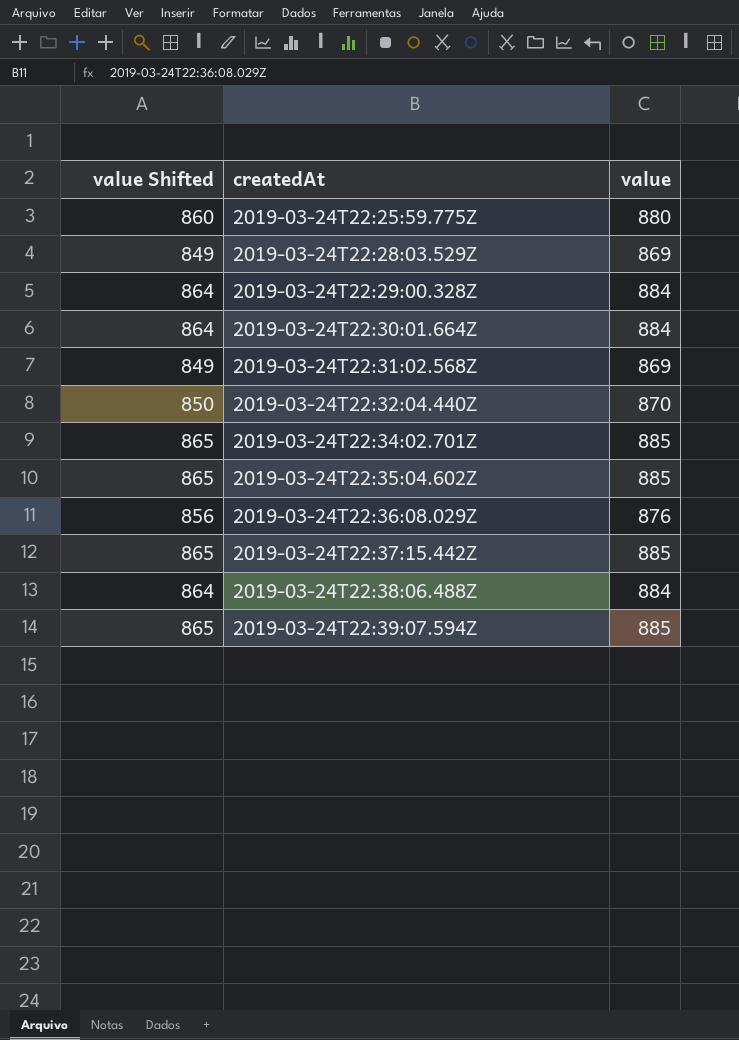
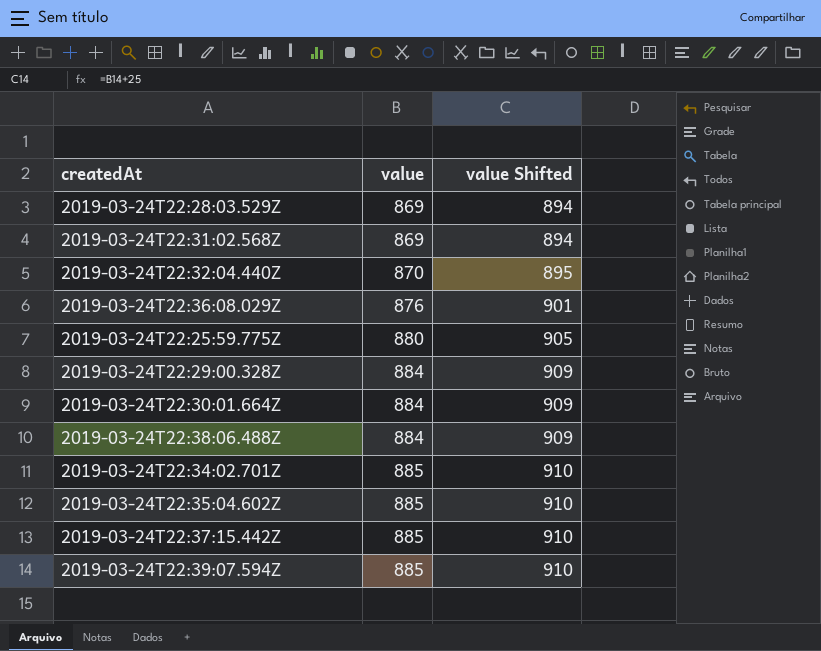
row order: createdAt ascending -> value ascending
column value Shifted | formula: [value] - 20 -> [value] + 25
column value Shifted | position: 1 -> 3

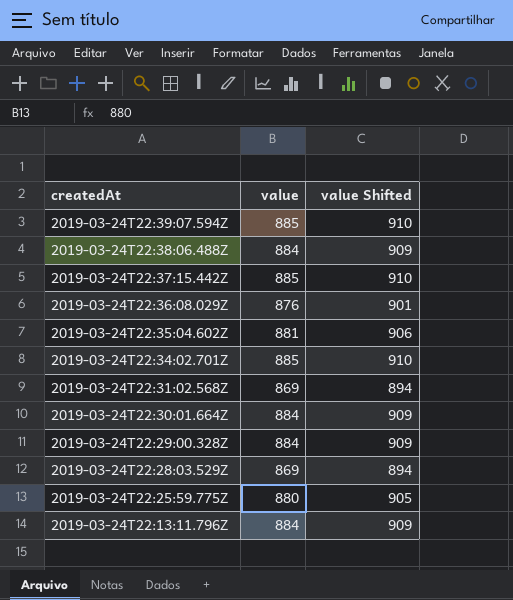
row order: value ascending -> createdAt descending
row 2019-03-24T22:32:04.440Z: 870 | 895 -> none
2019-03-24T22:35:04.602Z | value: 885 -> 881
2019-03-24T22:35:04.602Z | value Shifted: 910 -> 906
row 2019-03-24T22:13:11.796Z: none -> 884 | 909

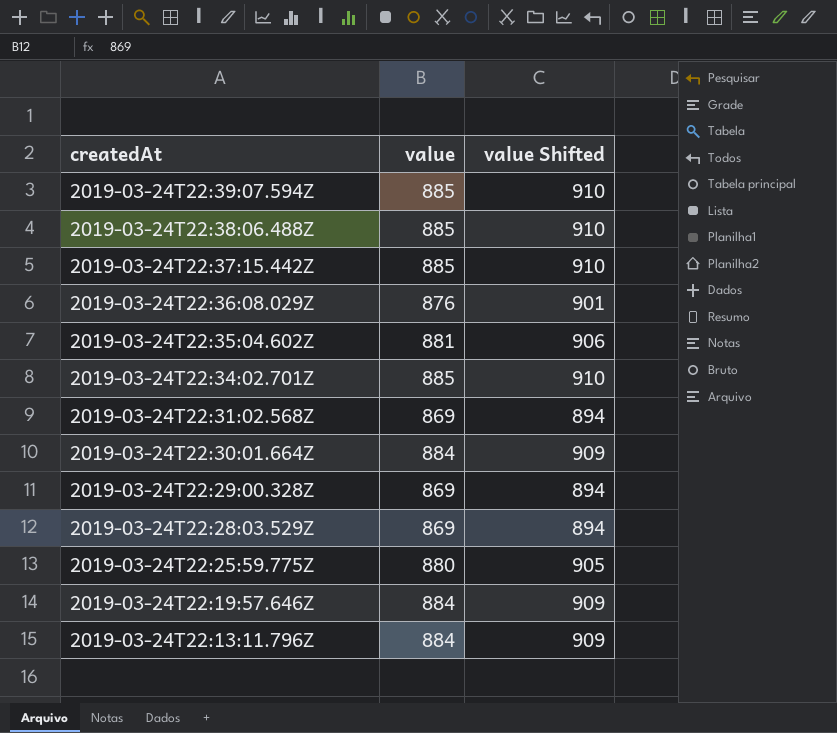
2019-03-24T22:38:06.488Z | value: 884 -> 885
2019-03-24T22:38:06.488Z | value Shifted: 909 -> 910
2019-03-24T22:29:00.328Z | value: 884 -> 869
2019-03-24T22:29:00.328Z | value Shifted: 909 -> 894
row 2019-03-24T22:19:57.646Z: none -> 884 | 909

